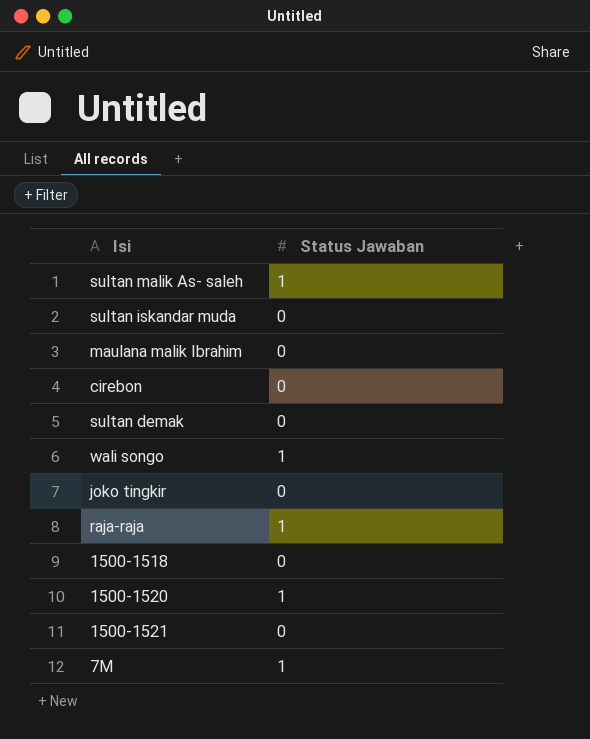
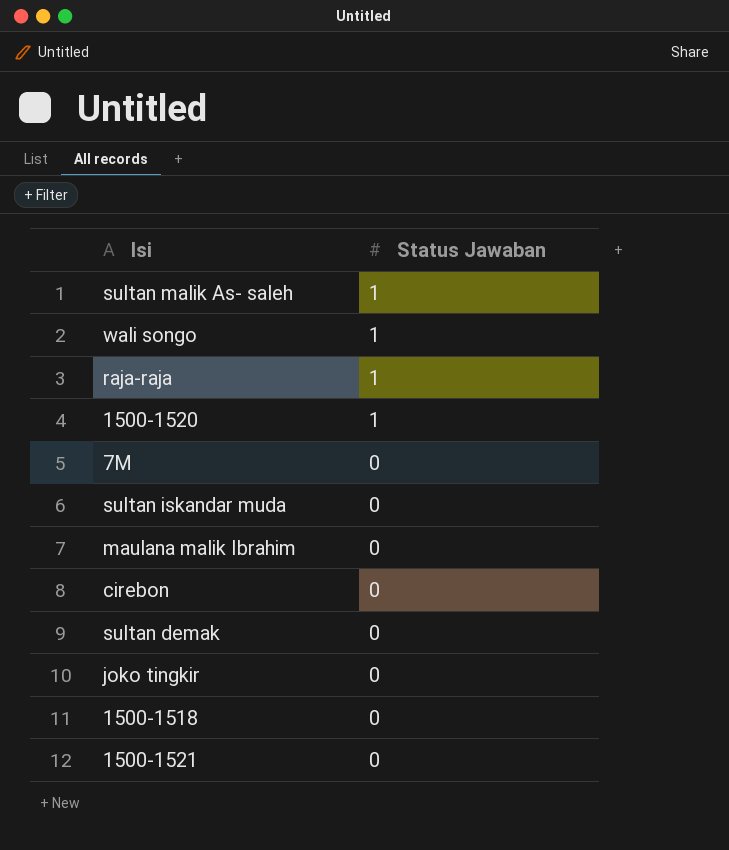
row order: none -> Status Jawaban descending
7M | Status Jawaban: 1 -> 0

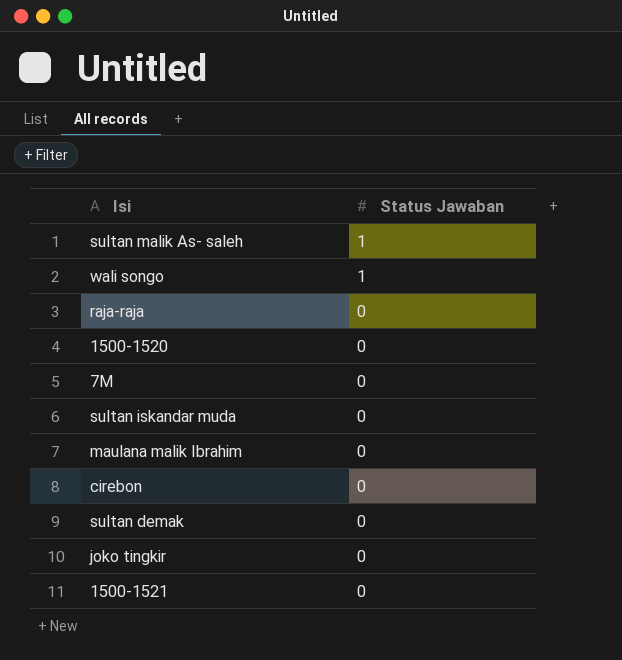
row 1500-1518: 0 -> none
raja-raja | Status Jawaban: 1 -> 0
1500-1520 | Status Jawaban: 1 -> 0

